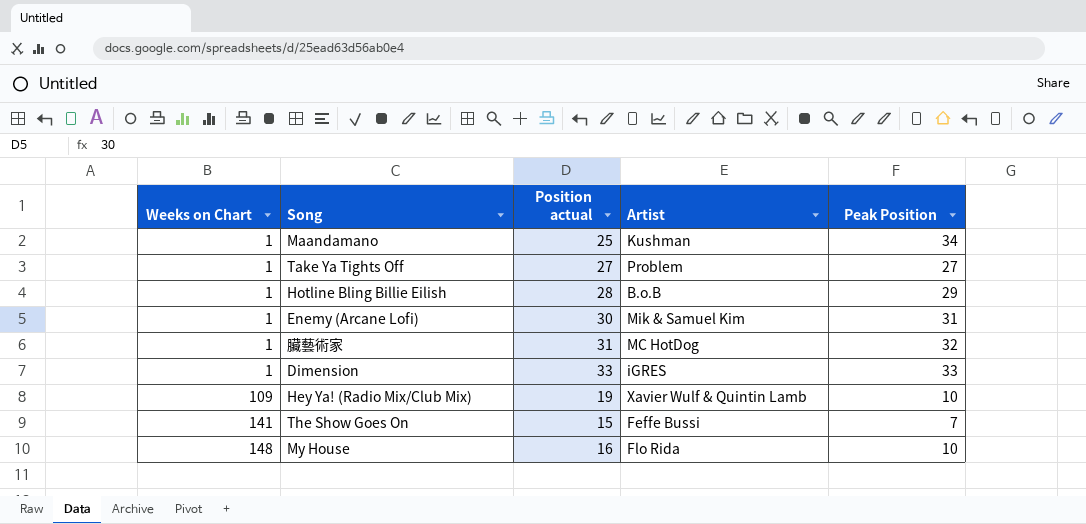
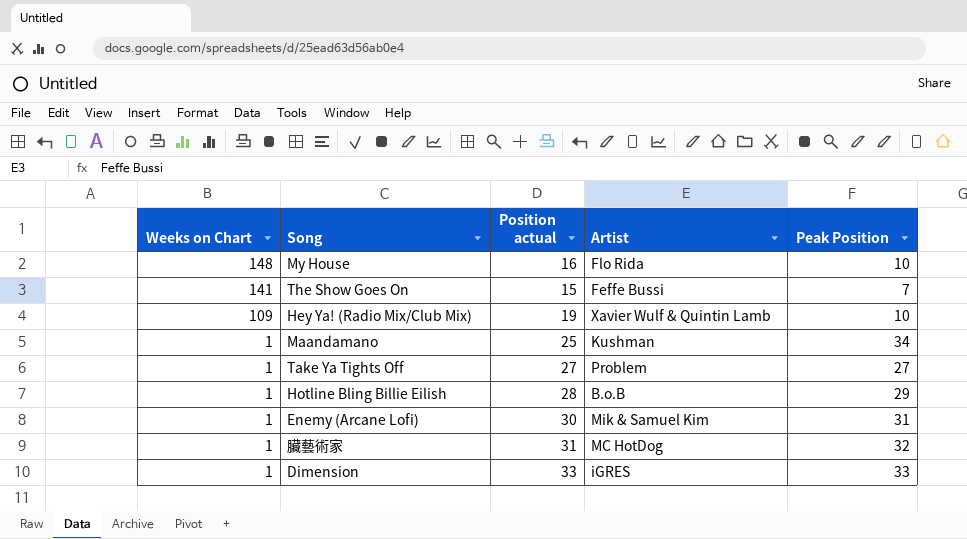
row order: Weeks on Chart ascending -> Weeks on Chart descending

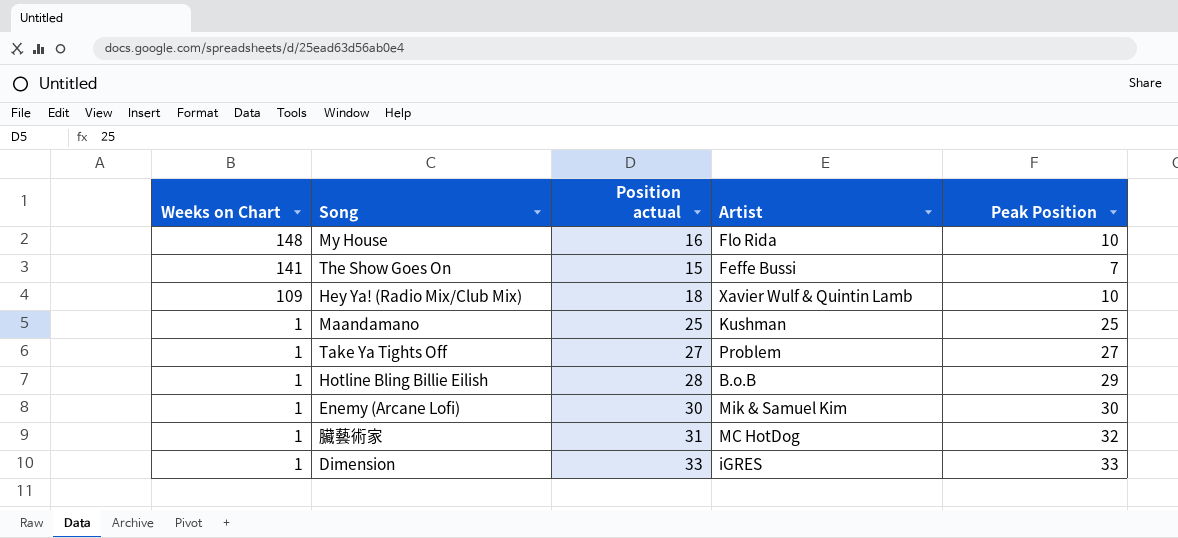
Hey Ya! (Radio Mix/Club Mix) | Position actual: 19 -> 18
Maandamano | Peak Position: 34 -> 25
Enemy (Arcane Lofi) | Peak Position: 31 -> 30

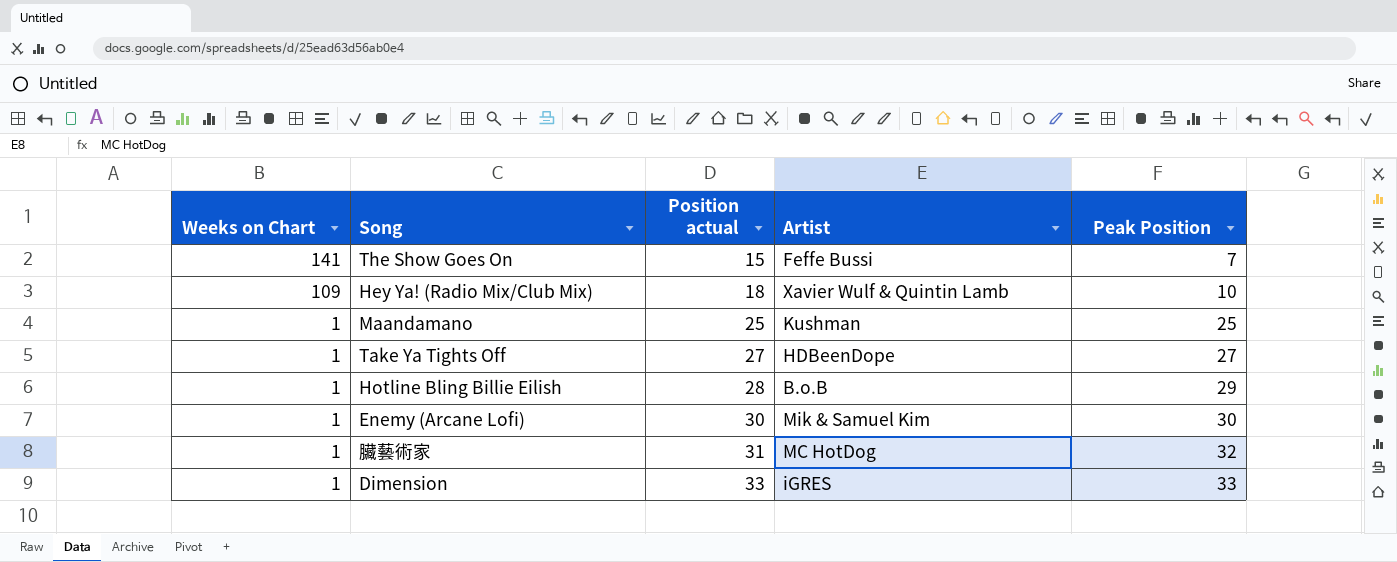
row My House: 148 | 16 | Flo Rida | 10 -> none
Take Ya Tights Off | Artist: Problem -> HDBeenDope

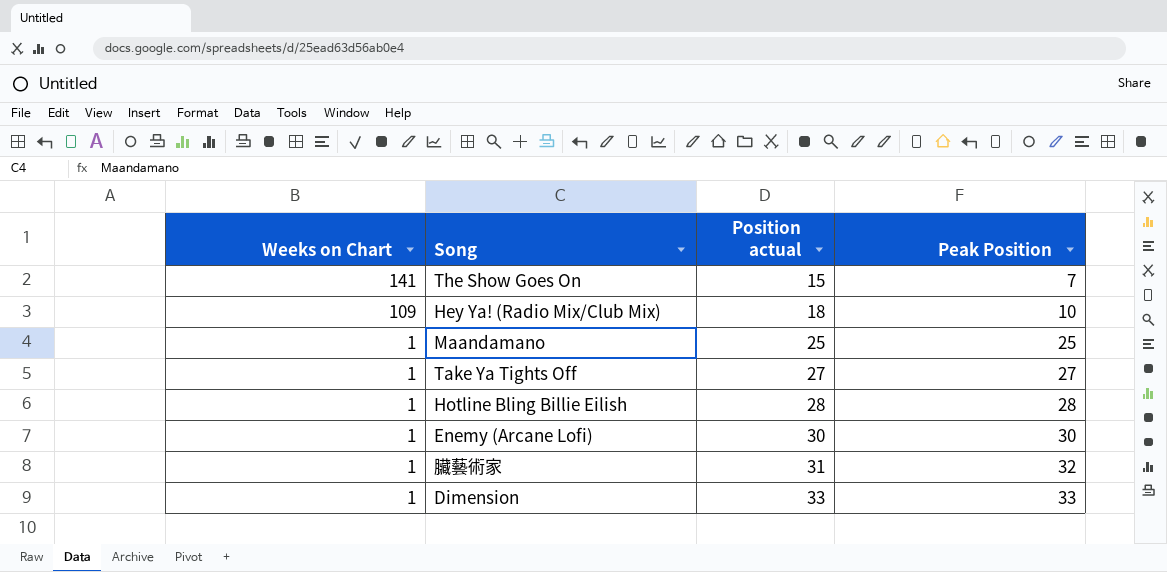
column Artist | position: 4 -> none
Hotline Bling Billie Eilish | Peak Position: 29 -> 28

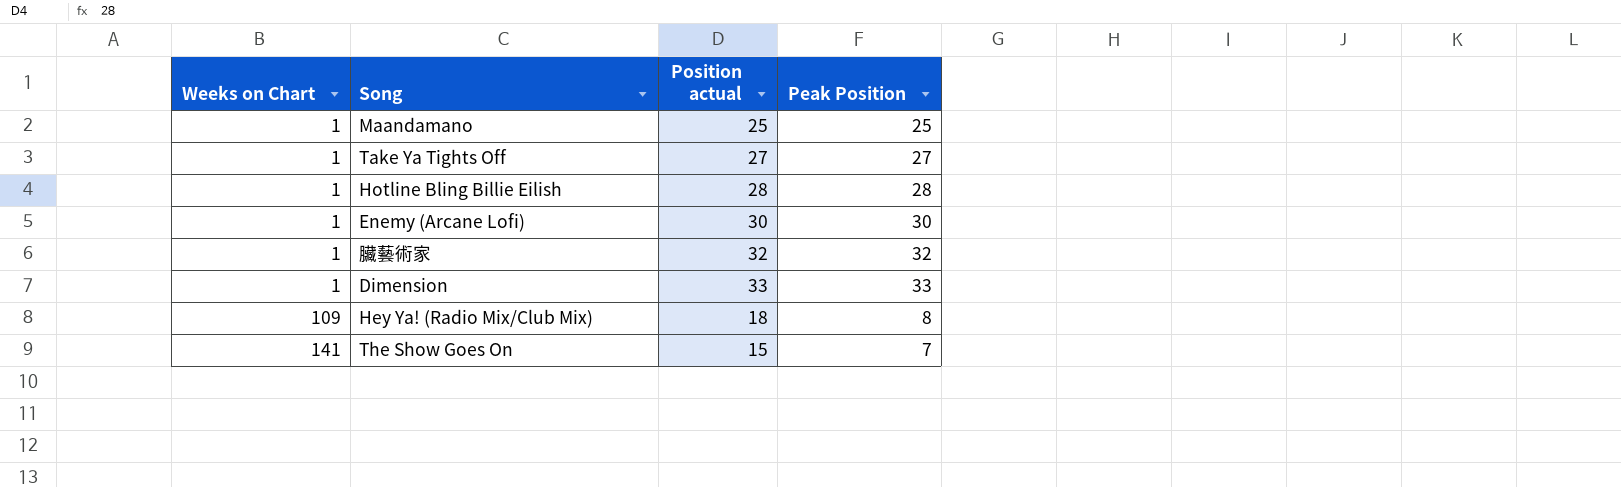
row order: Weeks on Chart descending -> Weeks on Chart ascending
臟藝術家 | Position actual: 31 -> 32
Hey Ya! (Radio Mix/Club Mix) | Peak Position: 10 -> 8

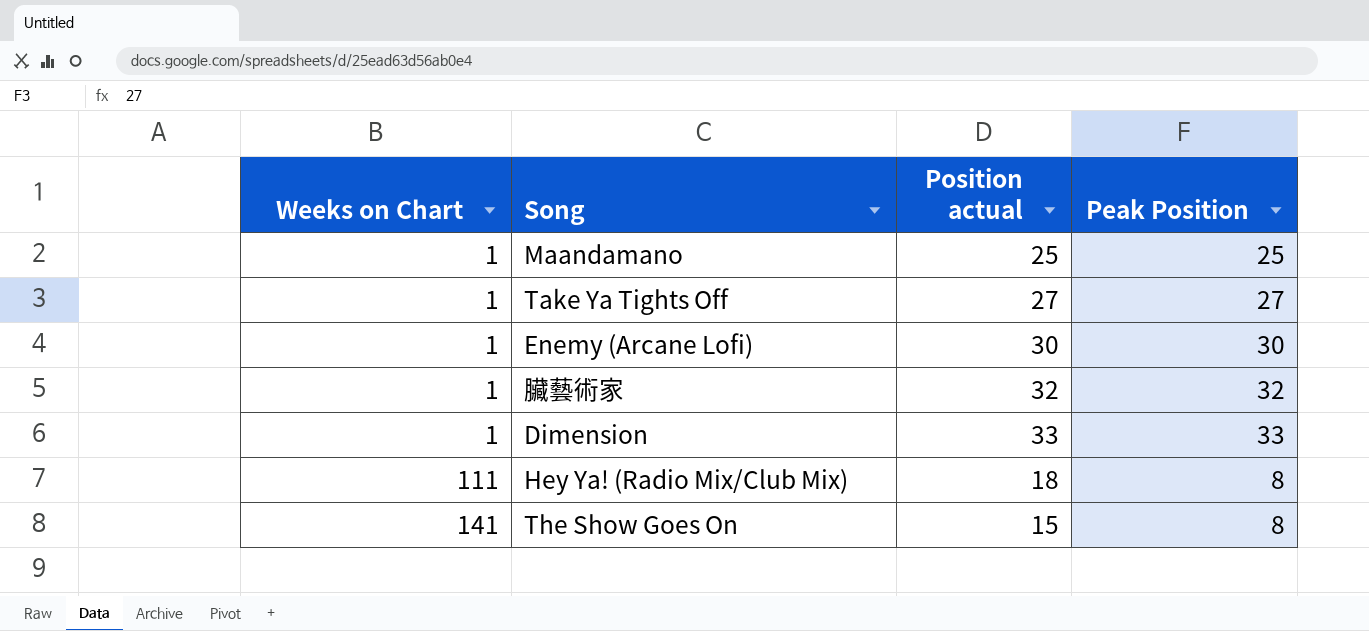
row Hotline Bling Billie Eilish: 1 | 28 | 28 -> none
Hey Ya! (Radio Mix/Club Mix) | Weeks on Chart: 109 -> 111
The Show Goes On | Peak Position: 7 -> 8

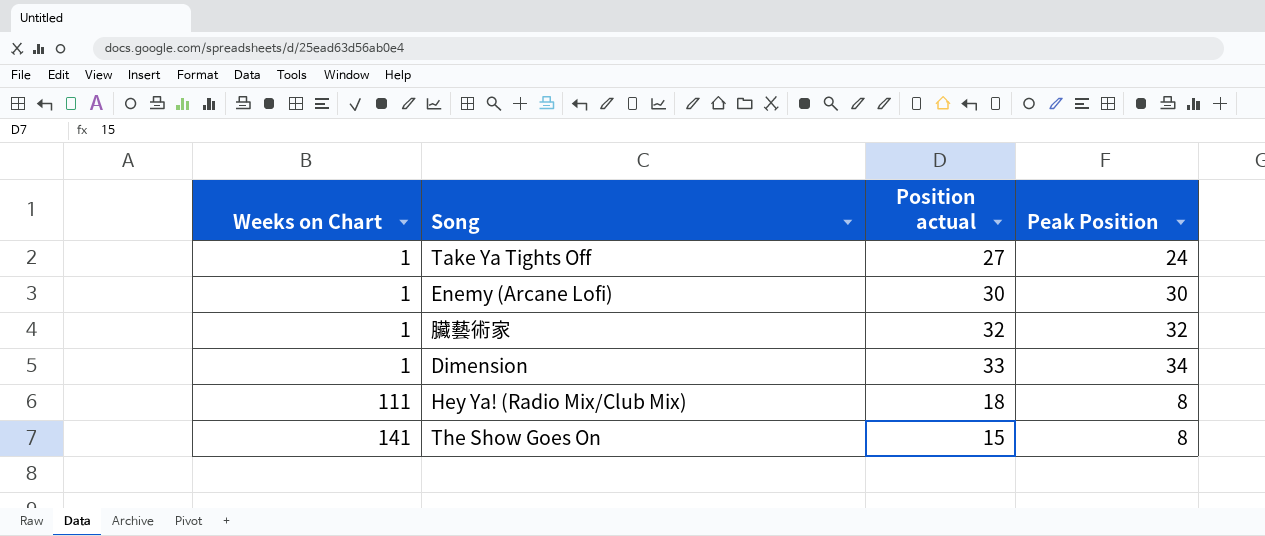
row Maandamano: 1 | 25 | 25 -> none
Take Ya Tights Off | Peak Position: 27 -> 24
Dimension | Peak Position: 33 -> 34

